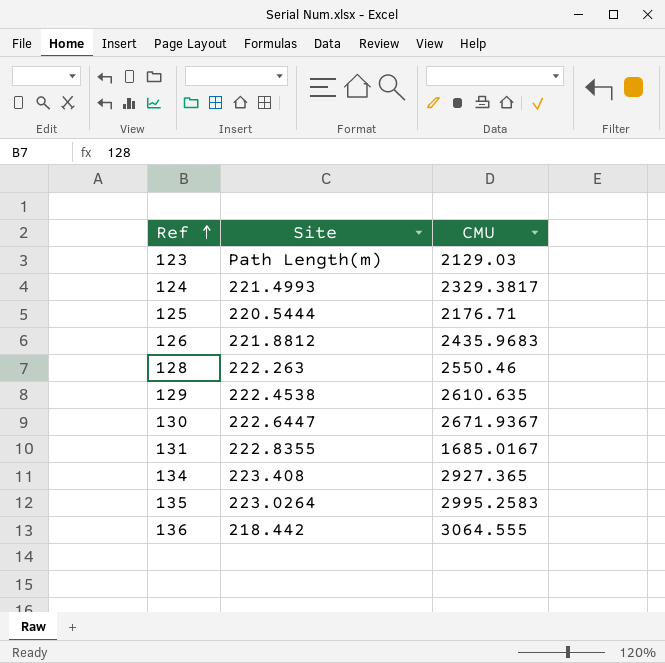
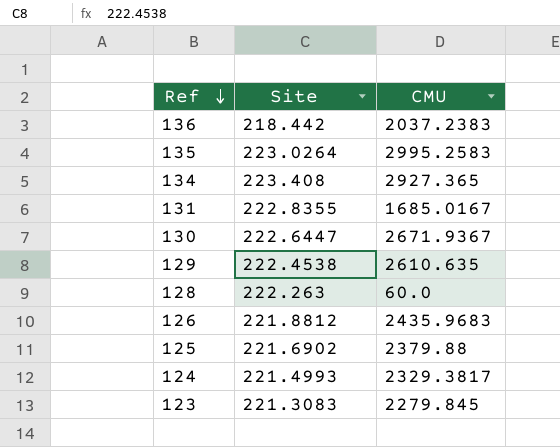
row order: Ref ascending -> Ref descending
136 | CMU: 3064.555 -> 2037.2383
128 | CMU: 2550.46 -> 60.0
125 | Site: 220.5444 -> 221.6902
125 | CMU: 2176.71 -> 2379.88
123 | Site: Path Length(m) -> 221.3083
123 | CMU: 2129.03 -> 2279.845

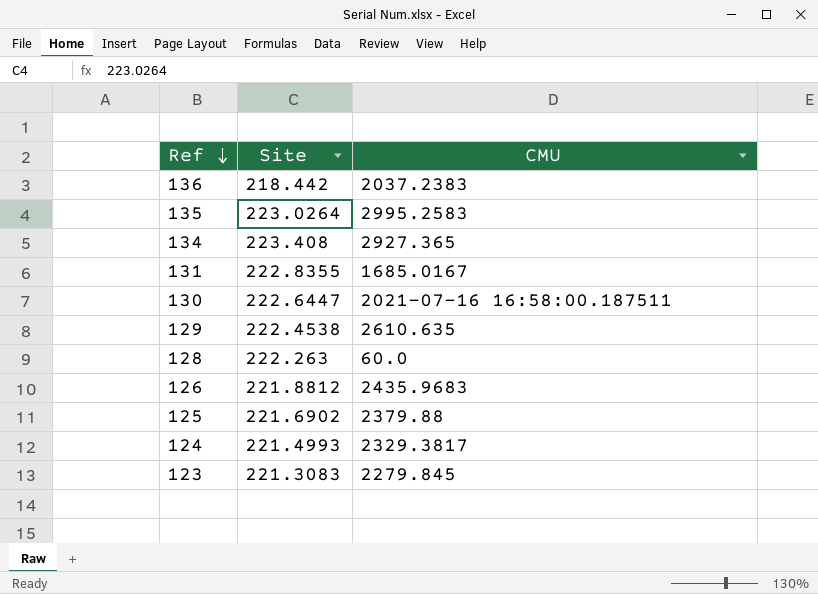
130 | CMU: 2671.9367 -> 2021-07-16 16:58:00.187511

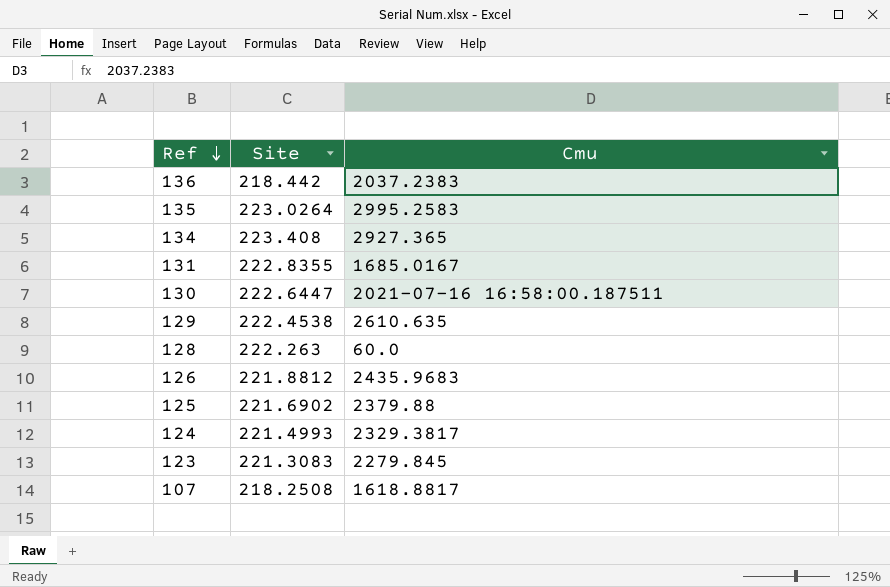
column name: CMU -> Cmu
row 107: none -> 218.2508 | 1618.8817

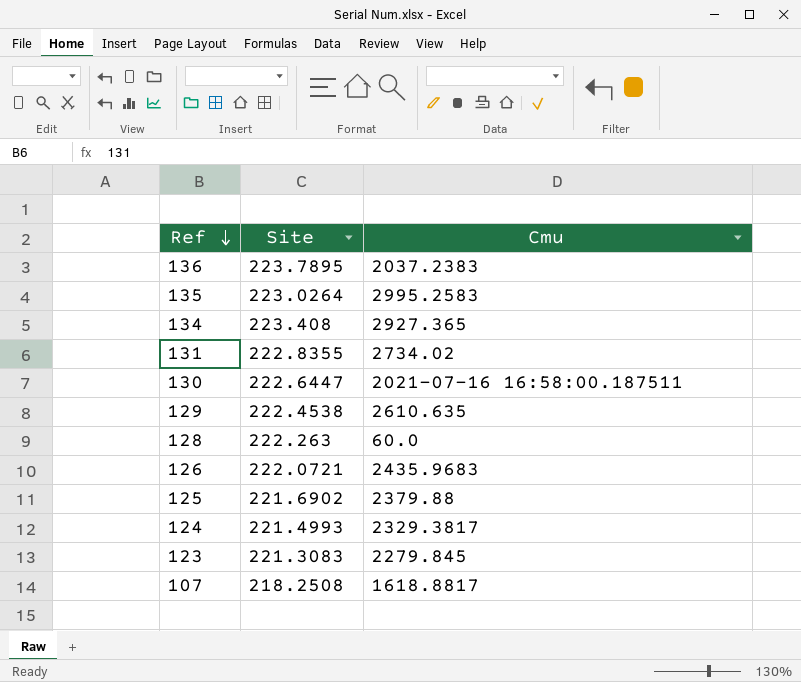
136 | Site: 218.442 -> 223.7895
131 | Cmu: 1685.0167 -> 2734.02
126 | Site: 221.8812 -> 222.0721

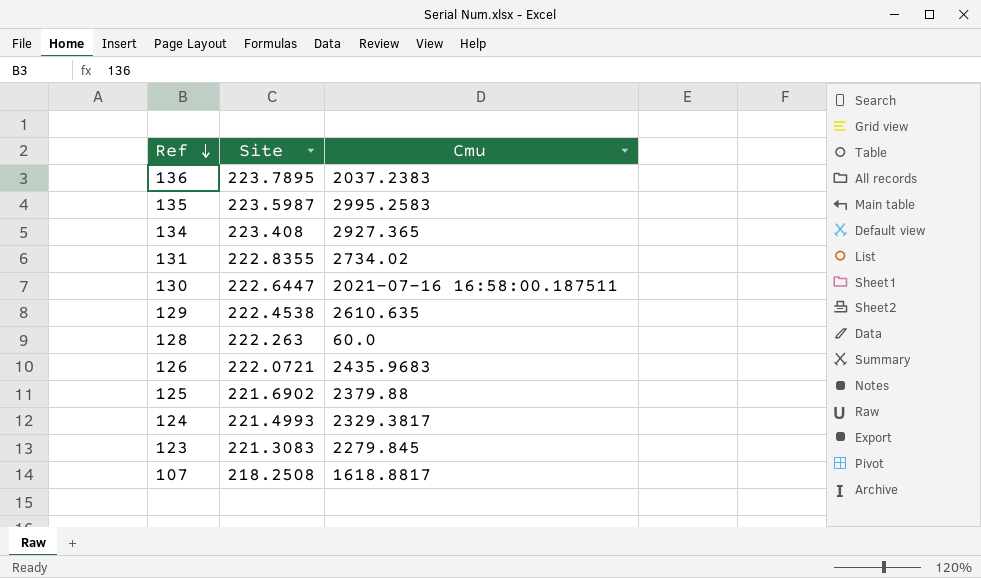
135 | Site: 223.0264 -> 223.5987

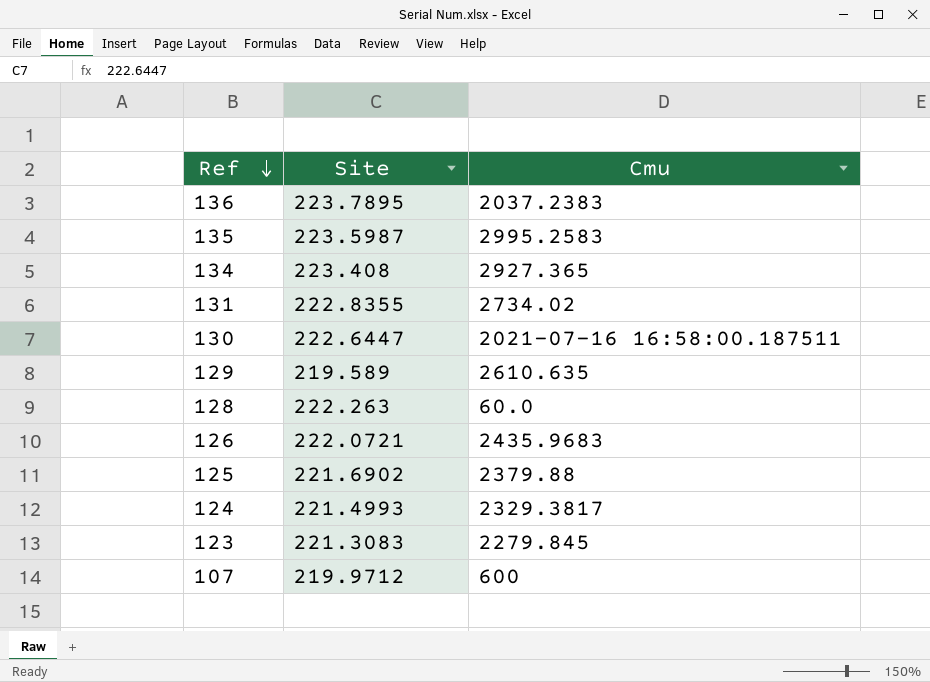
129 | Site: 222.4538 -> 219.589
107 | Site: 218.2508 -> 219.9712
107 | Cmu: 1618.8817 -> 600

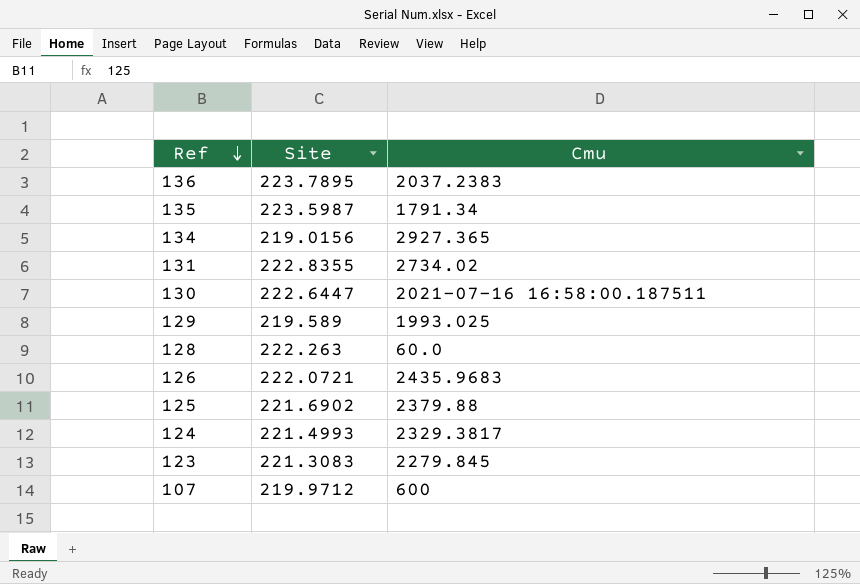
135 | Cmu: 2995.2583 -> 1791.34
134 | Site: 223.408 -> 219.0156
129 | Cmu: 2610.635 -> 1993.025

